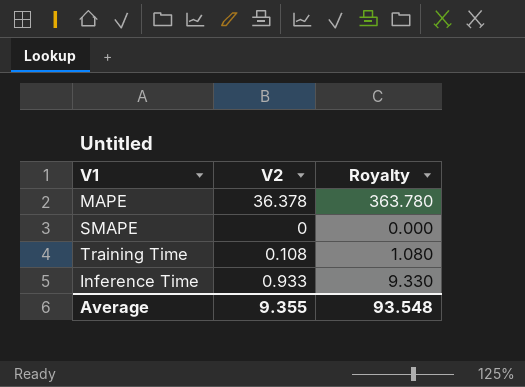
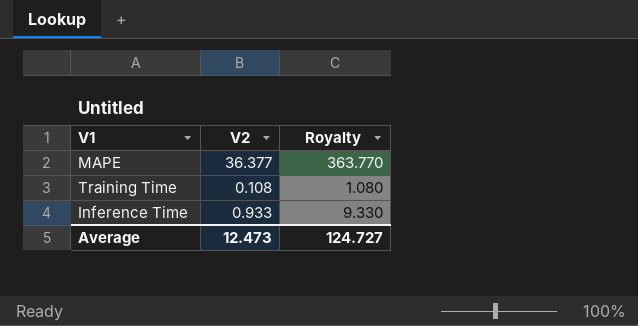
row SMAPE: 0 | 0.000 -> none
MAPE | V2: 36.378 -> 36.377
MAPE | Royalty: 363.780 -> 363.770
Average | V2: 9.355 -> 12.473
Average | Royalty: 93.548 -> 124.727

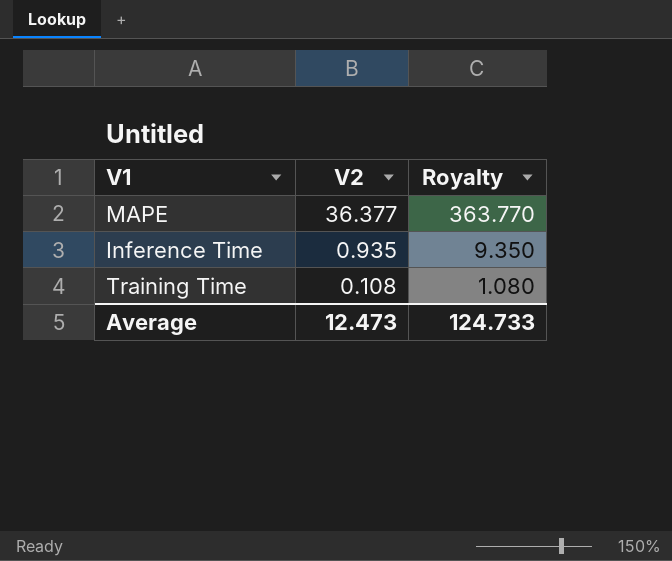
row order: none -> V2 descending
Inference Time | V2: 0.933 -> 0.935
Inference Time | Royalty: 9.330 -> 9.350
Average | Royalty: 124.727 -> 124.733

